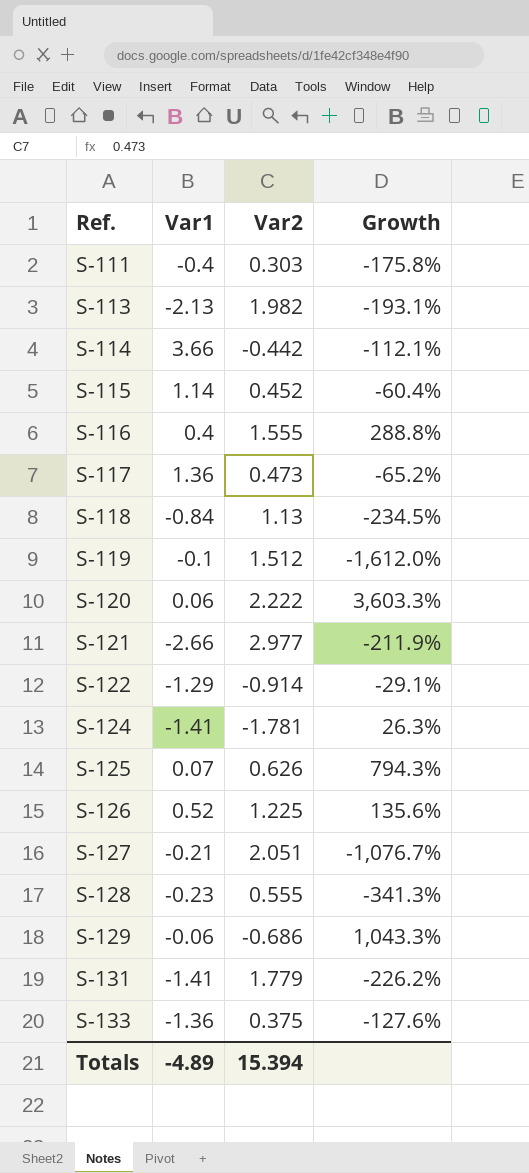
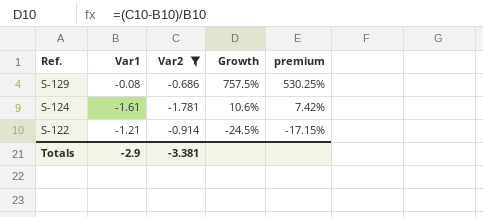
filter: none -> Var2 <= -0.686
row order: Ref. ascending -> Ref. descending
column premium | formula: none -> [Growth] * 0.7
S-129 | Var1: -0.06 -> -0.08
S-129 | Growth: 1,043.3% -> 757.5%
S-124 | Var1: -1.41 -> -1.61
S-124 | Growth: 26.3% -> 10.6%
S-122 | Var1: -1.29 -> -1.21
S-122 | Growth: -29.1% -> -24.5%
Totals | Var1: -4.89 -> -2.9
Totals | Var2: 15.394 -> -3.381

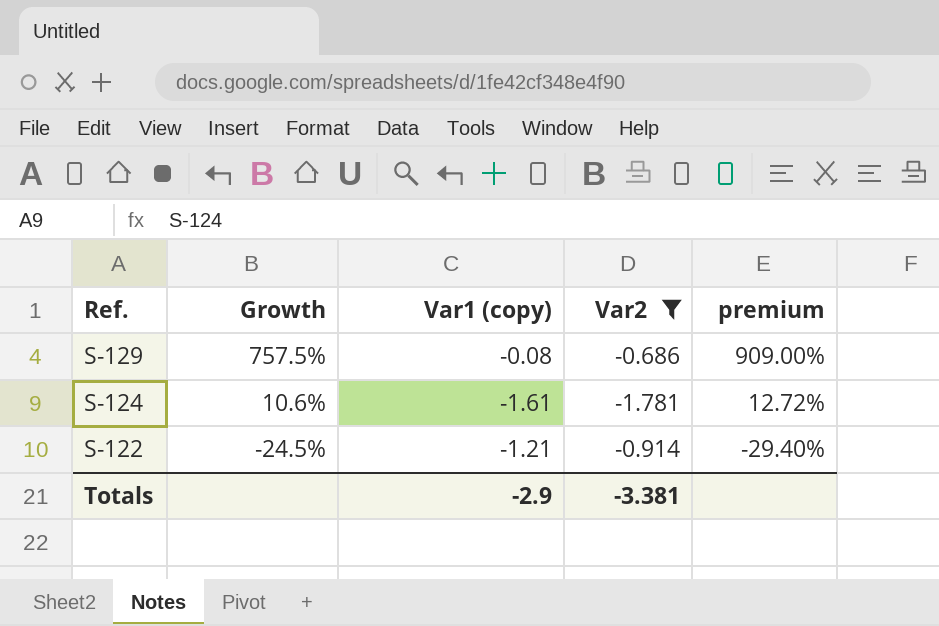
column Growth | position: 4 -> 2
column name: Var1 -> Var1 (copy)
column premium | formula: [Growth] * 0.7 -> [Growth] * 1.2

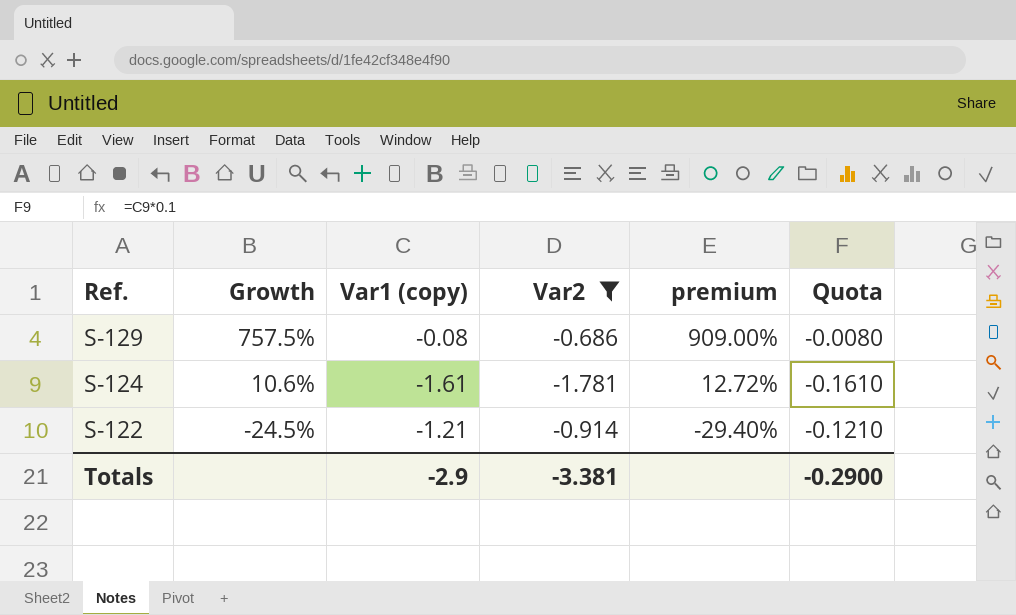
column Quota | formula: none -> [Var1 (copy)] * 0.1

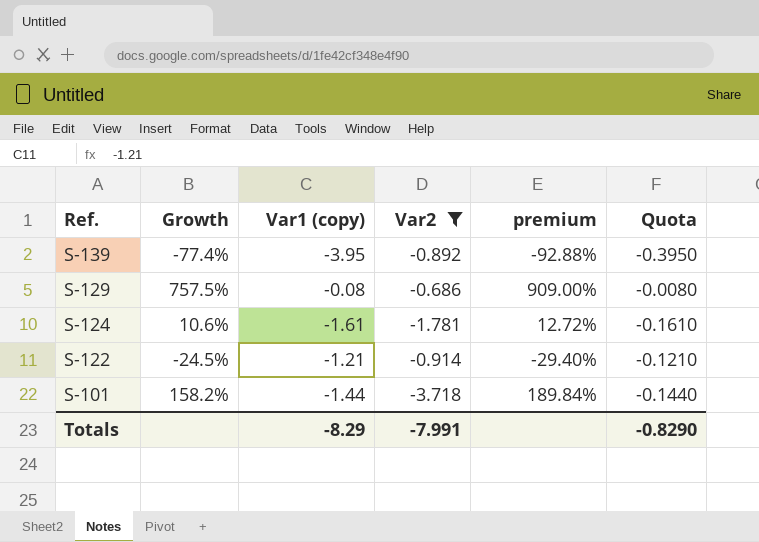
row S-139: none -> -77.4% | -3.95 | -0.892 | -92.88% | -0.3950
row S-101: none -> 158.2% | -1.44 | -3.718 | 189.84% | -0.1440
Totals | Var1 (copy): -2.9 -> -8.29
Totals | Var2: -3.381 -> -7.991
Totals | Quota: -0.2900 -> -0.8290

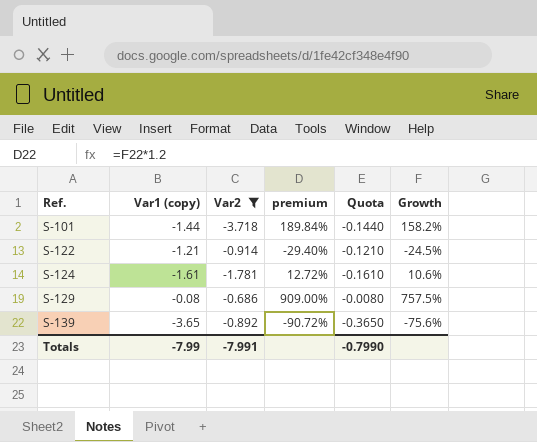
row order: Ref. descending -> Ref. ascending
column Growth | position: 2 -> 6
S-139 | Var1 (copy): -3.95 -> -3.65
S-139 | premium: -92.88% -> -90.72%
S-139 | Quota: -0.3950 -> -0.3650
S-139 | Growth: -77.4% -> -75.6%
Totals | Var1 (copy): -8.29 -> -7.99
Totals | Quota: -0.8290 -> -0.7990

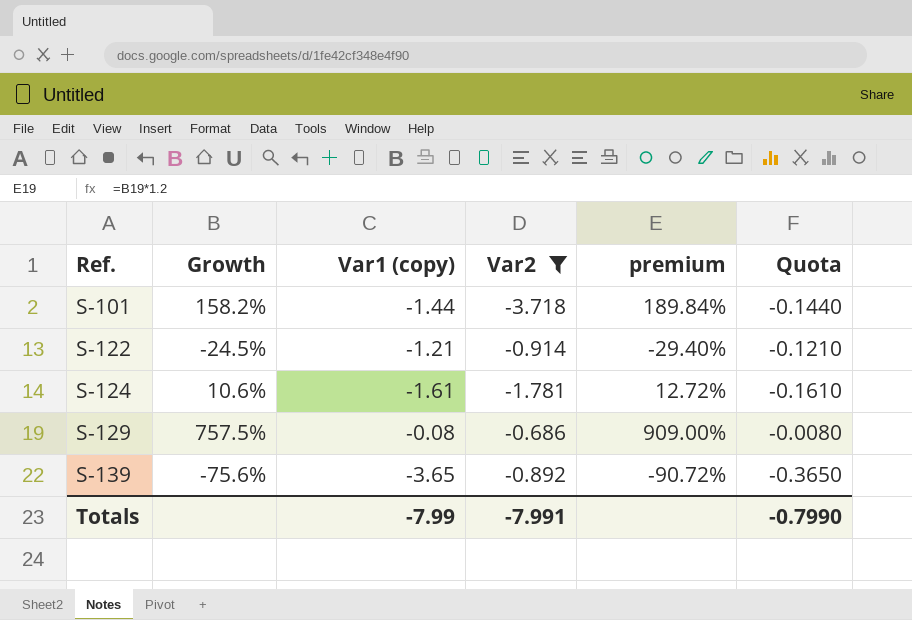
column Growth | position: 6 -> 2

